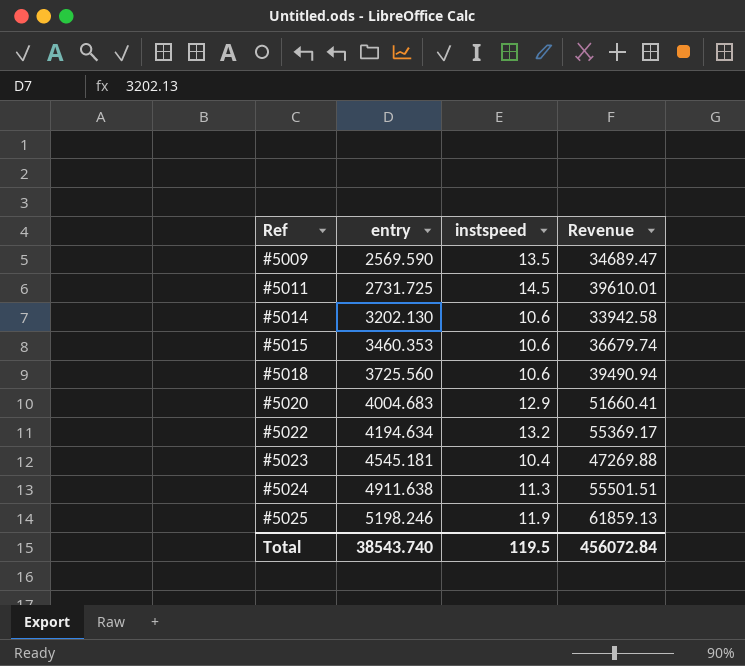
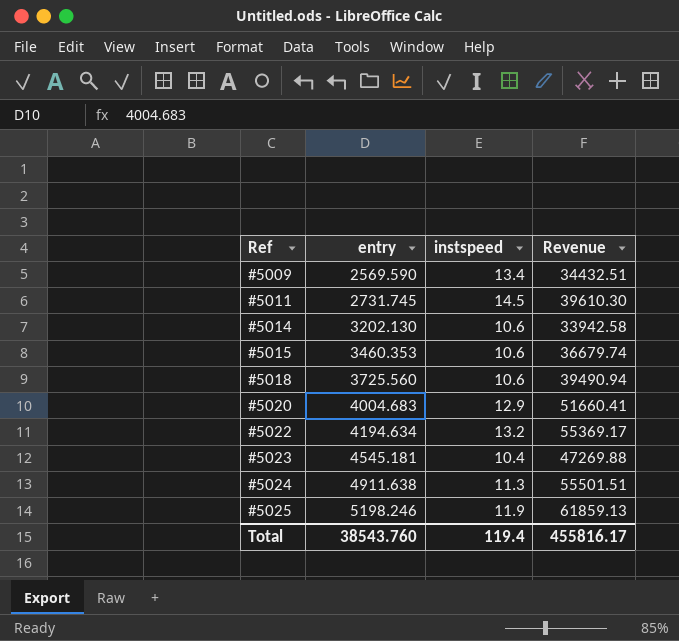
#5009 | instspeed: 13.5 -> 13.4
#5009 | Revenue: 34689.47 -> 34432.51
#5011 | entry: 2731.725 -> 2731.745
#5011 | Revenue: 39610.01 -> 39610.30
Total | entry: 38543.740 -> 38543.760
Total | instspeed: 119.5 -> 119.4
Total | Revenue: 456072.84 -> 455816.17

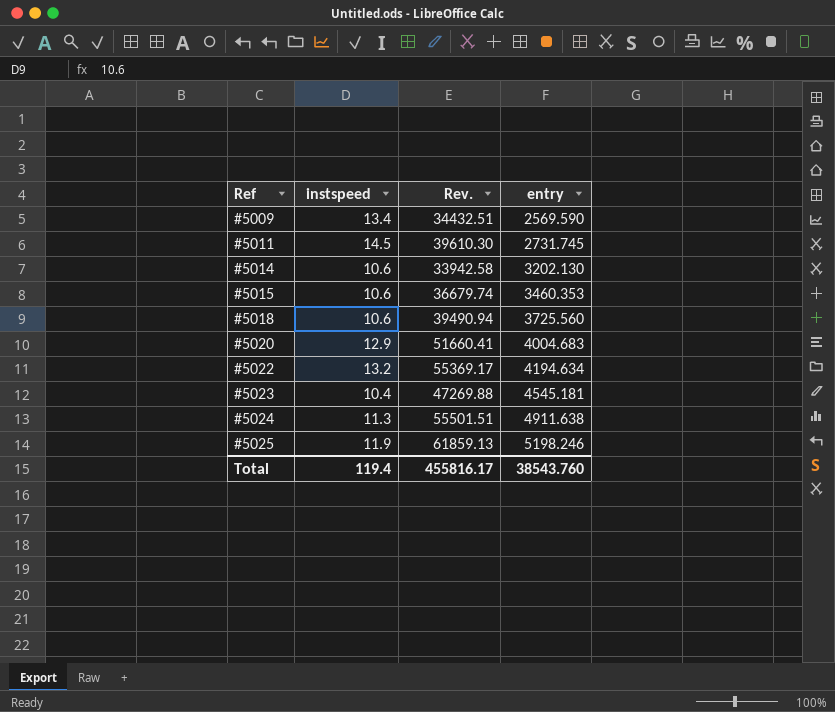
column name: Revenue -> Rev.
column entry | position: 2 -> 4

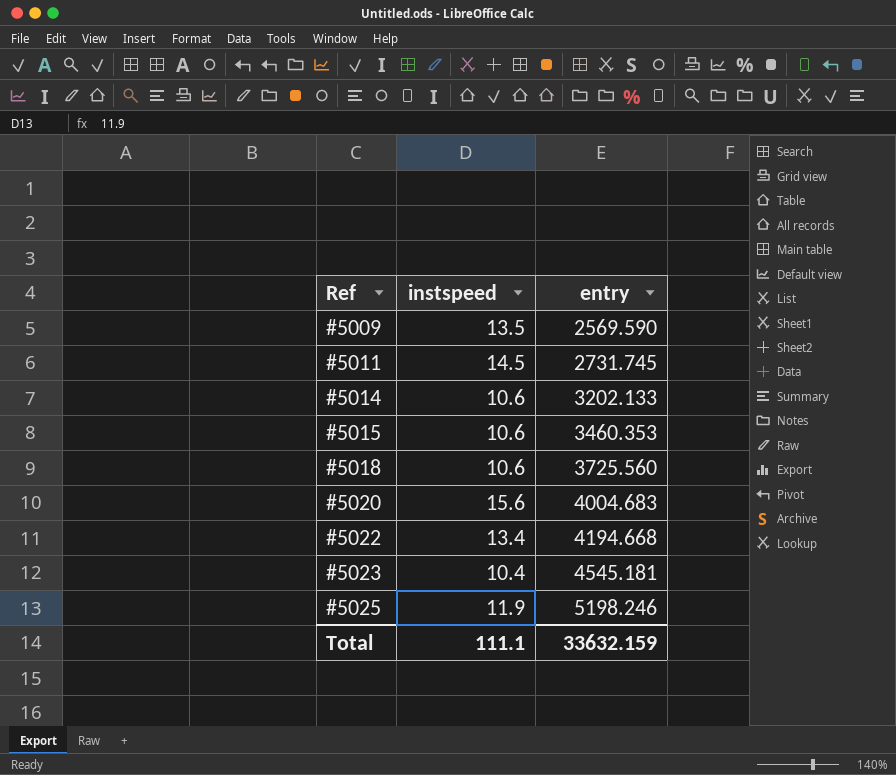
column Rev. | formula: [instspeed] * [entry] -> none
row #5024: 11.3 | 55501.51 | 4911.638 -> none
#5009 | instspeed: 13.4 -> 13.5
#5014 | entry: 3202.130 -> 3202.133
#5020 | instspeed: 12.9 -> 15.6
#5022 | instspeed: 13.2 -> 13.4
#5022 | entry: 4194.634 -> 4194.668
Total | instspeed: 119.4 -> 111.1
Total | entry: 38543.760 -> 33632.159

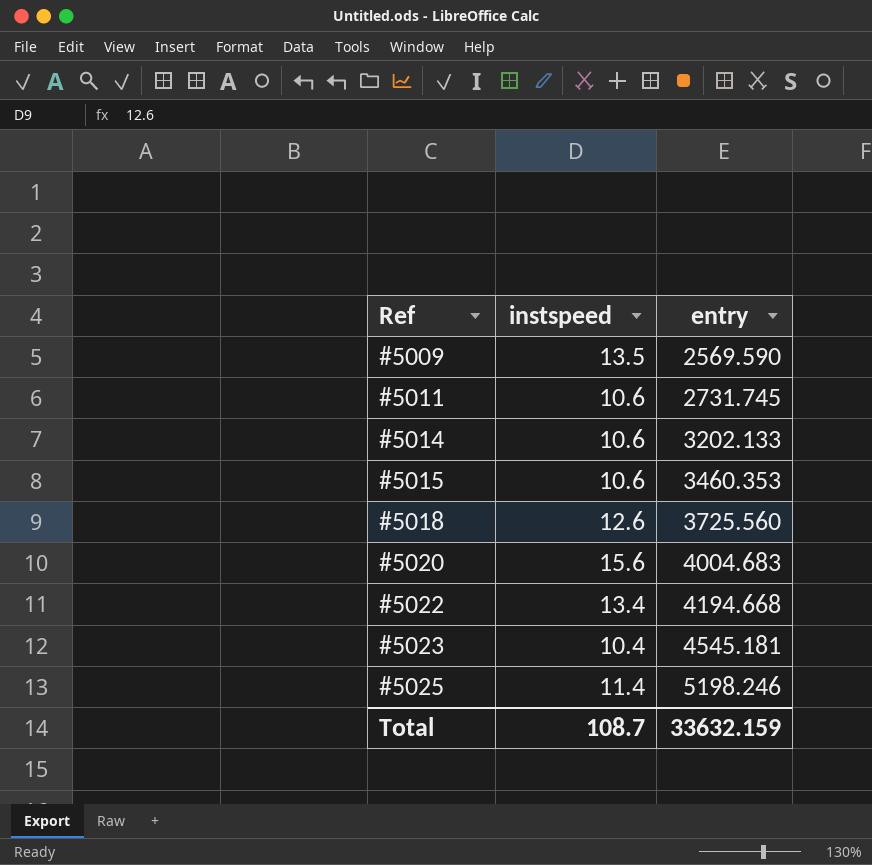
#5011 | instspeed: 14.5 -> 10.6
#5018 | instspeed: 10.6 -> 12.6
#5025 | instspeed: 11.9 -> 11.4
Total | instspeed: 111.1 -> 108.7

